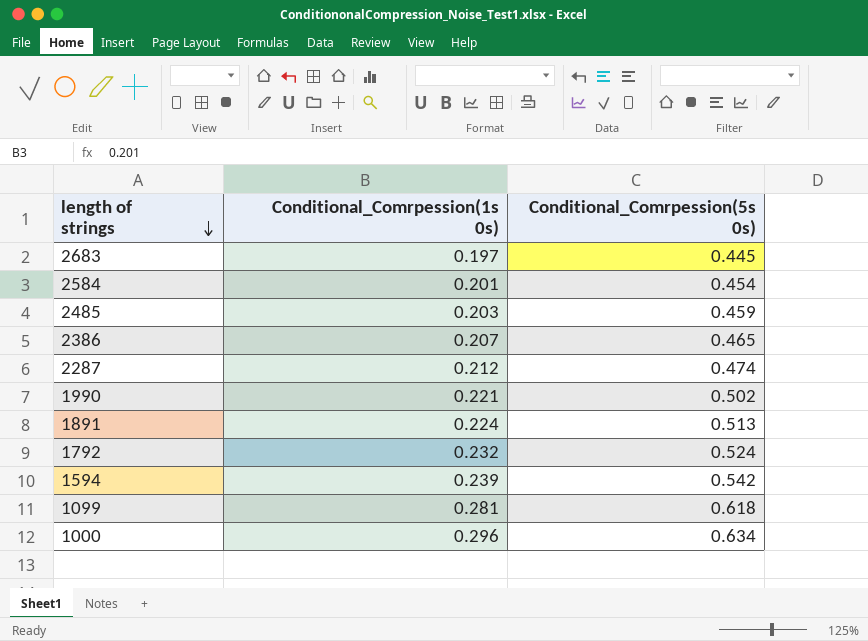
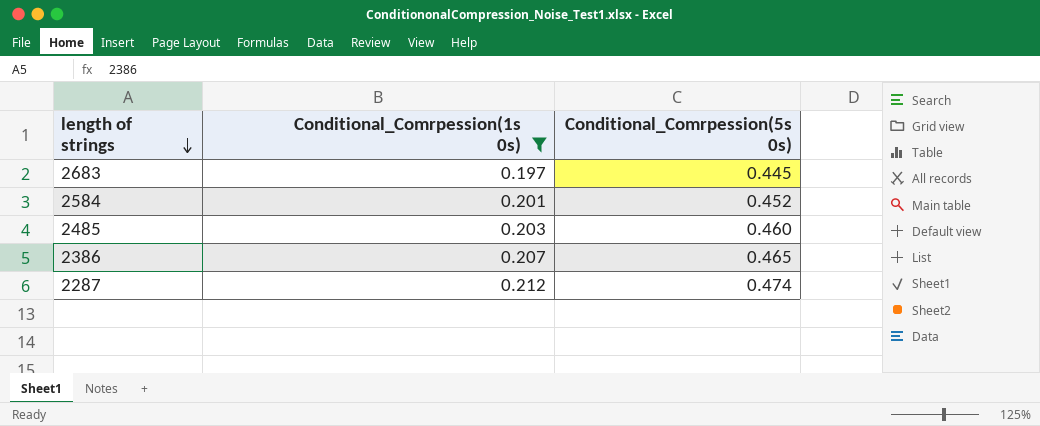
filter: none -> Conditional_Comrpession(1s 0s) <= 0.212
2584 | Conditional_Comrpession(5s 0s): 0.454 -> 0.452
2485 | Conditional_Comrpession(5s 0s): 0.459 -> 0.460

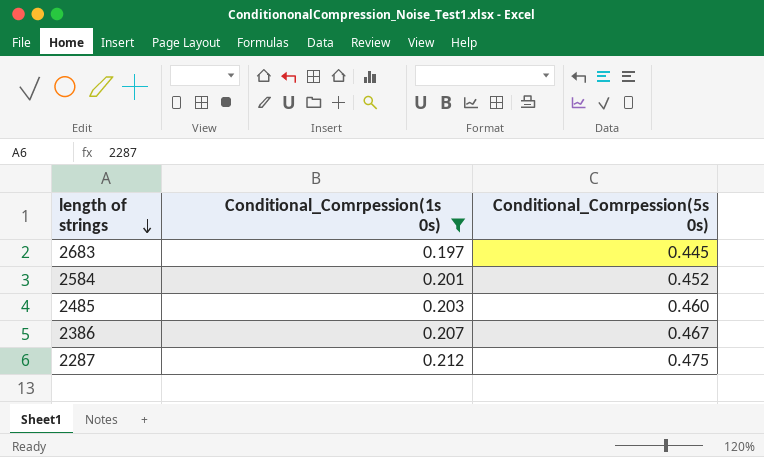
2386 | Conditional_Comrpession(5s 0s): 0.465 -> 0.467
2287 | Conditional_Comrpession(5s 0s): 0.474 -> 0.475

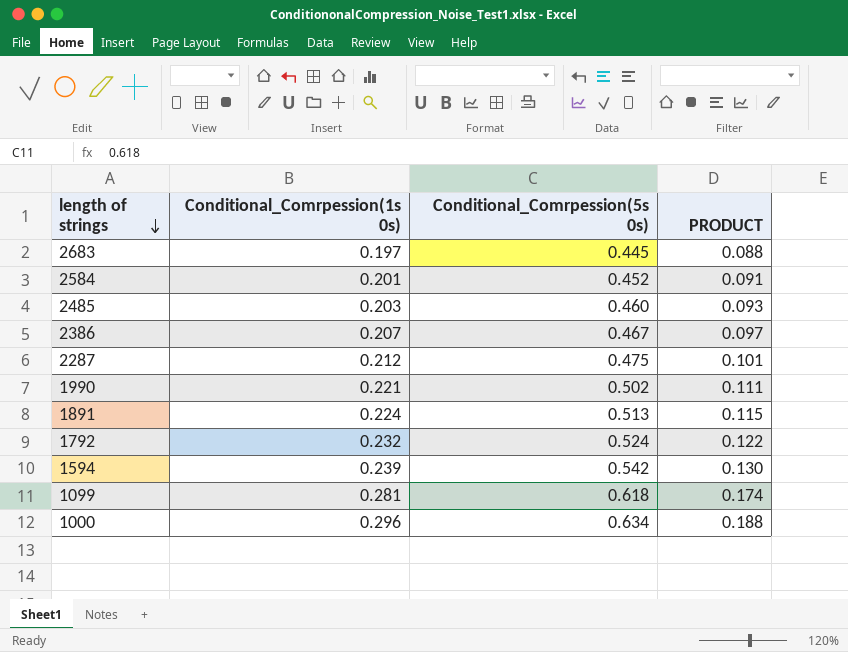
filter: Conditional_Comrpession(1s 0s) <= 0.212 -> none
column PRODUCT | formula: none -> [Conditional_Comrpession(1s 0s)] * [Conditional_Comrpession(5s 0s)]

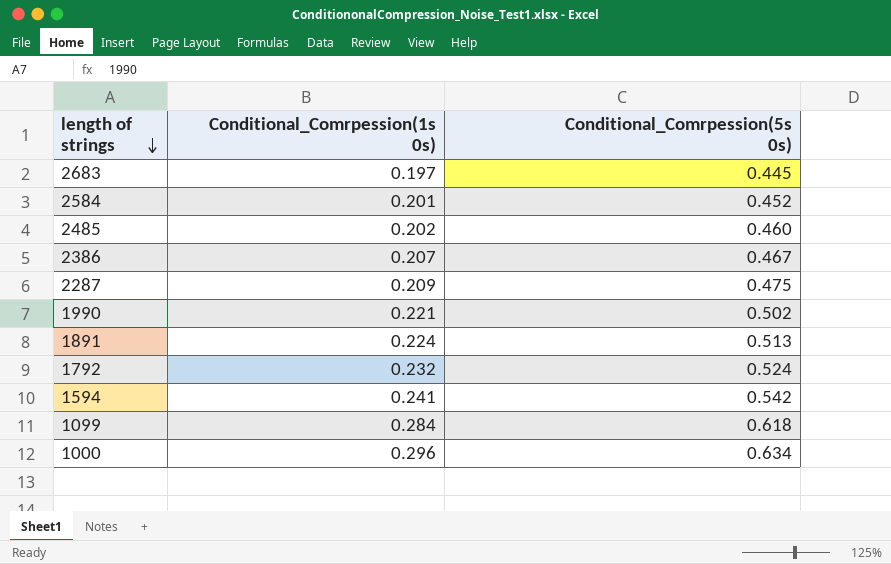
column PRODUCT | formula: [Conditional_Comrpession(1s 0s)] * [Conditional_Comrpession(5s 0s)] -> none
2485 | Conditional_Comrpession(1s 0s): 0.203 -> 0.202
2287 | Conditional_Comrpession(1s 0s): 0.212 -> 0.209
1594 | Conditional_Comrpession(1s 0s): 0.239 -> 0.241
1099 | Conditional_Comrpession(1s 0s): 0.281 -> 0.284

